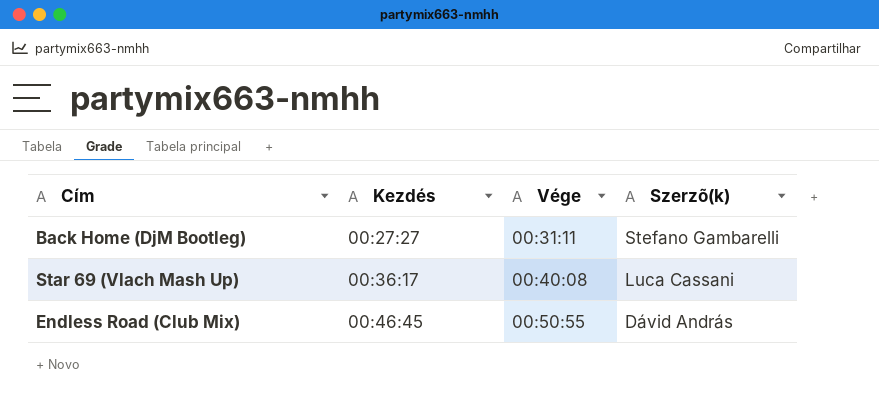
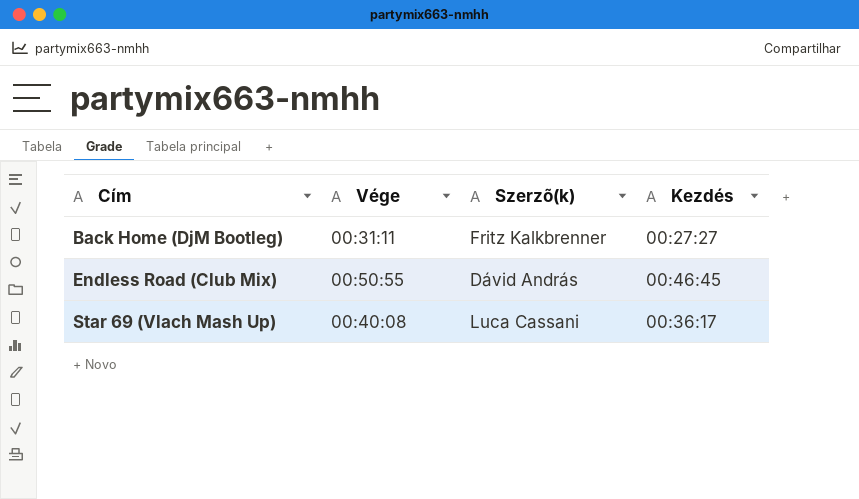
row order: Kezdés ascending -> Cím ascending
column Kezdés | position: 2 -> 4
Back Home (DjM Bootleg) | Szerzõ(k): Stefano Gambarelli -> Fritz Kalkbrenner

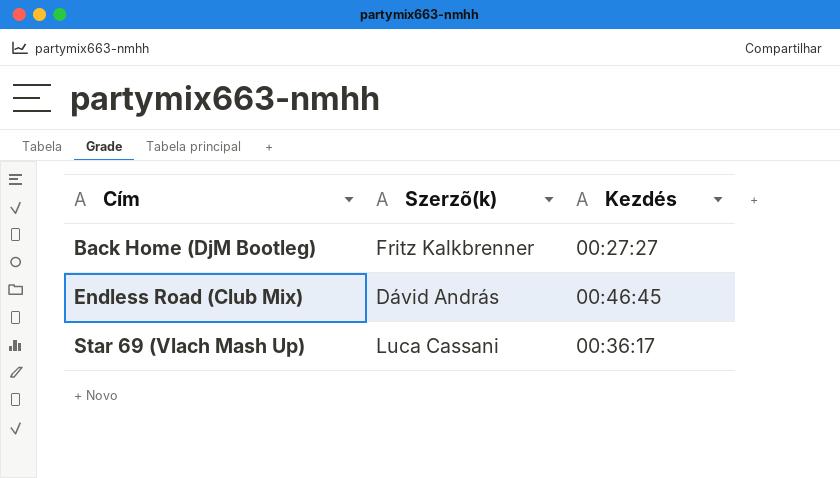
column Vége | position: 2 -> none

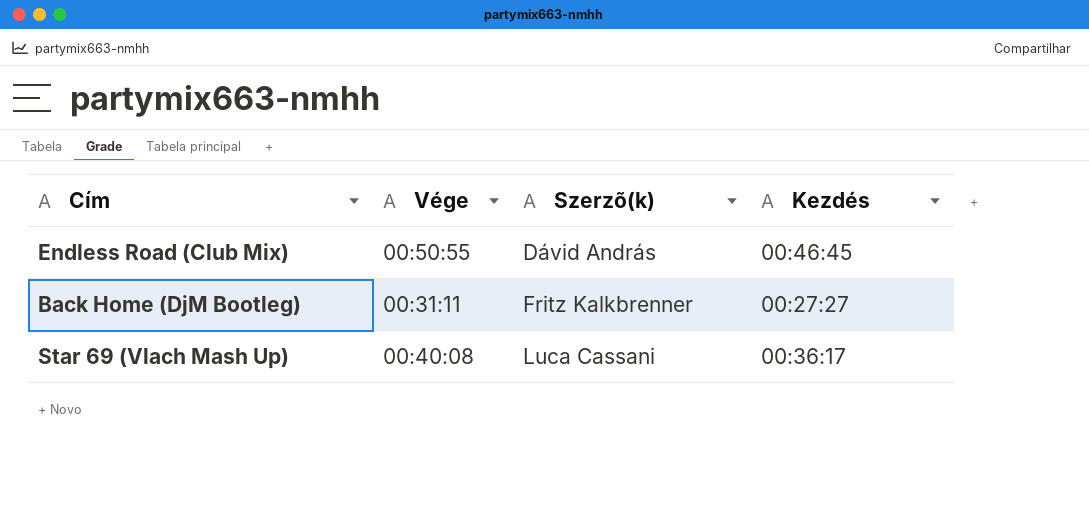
row order: Cím ascending -> Szerzõ(k) ascending
column Vége | position: none -> 2

